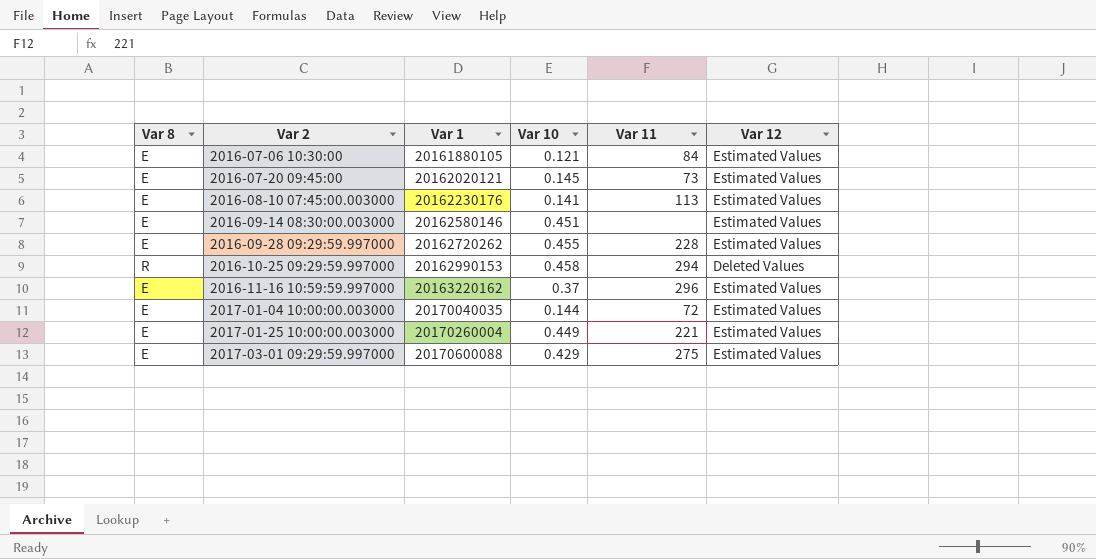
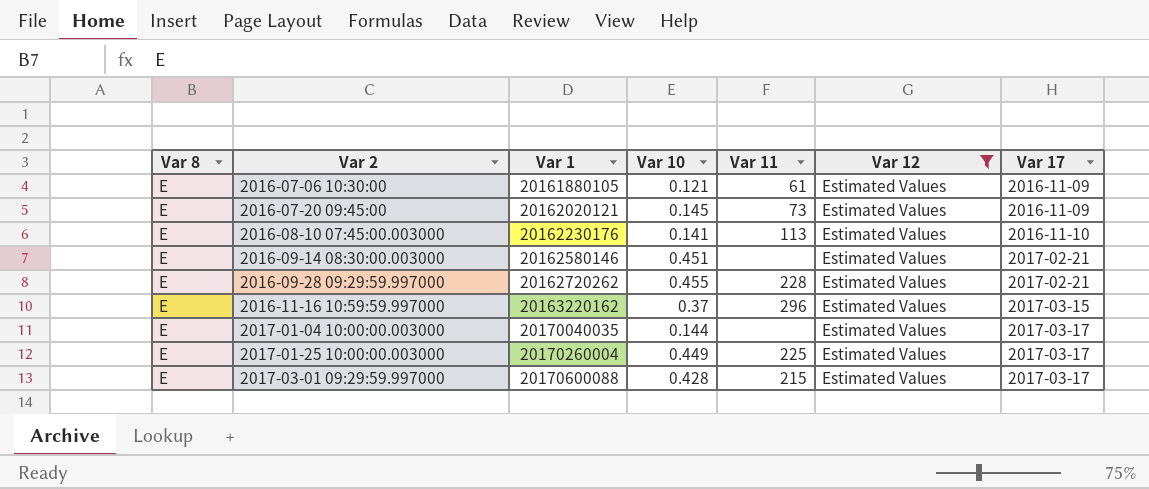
filter: none -> Var 12 = Estimated Values
column Var 17 | position: none -> 7
2016-07-06 10:30:00 | Var 11: 84 -> 61
2017-01-04 10:00:00.003000 | Var 11: 72 -> none
2017-01-25 10:00:00.003000 | Var 11: 221 -> 225
2017-03-01 09:29:59.997000 | Var 10: 0.429 -> 0.428
2017-03-01 09:29:59.997000 | Var 11: 275 -> 215

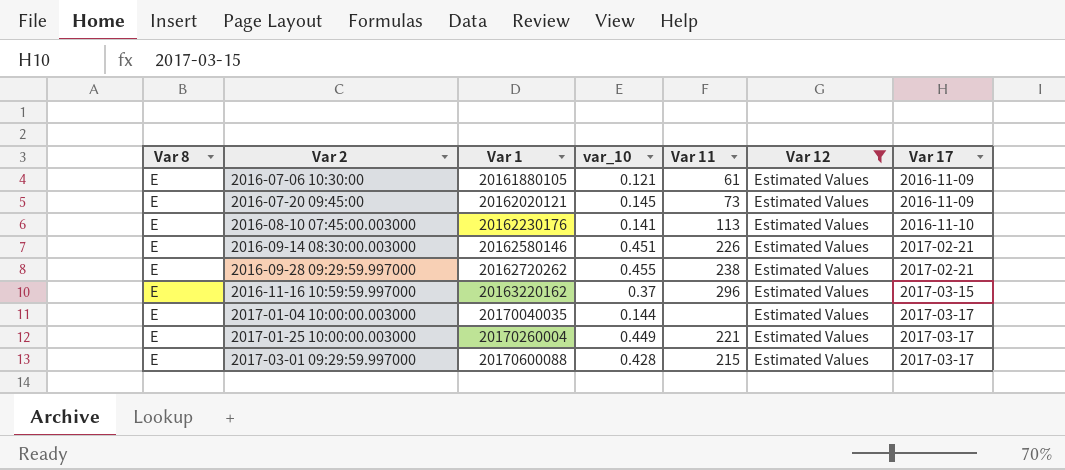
column name: Var 10 -> var_10
2016-09-14 08:30:00.003000 | Var 11: none -> 226
2016-09-28 09:29:59.997000 | Var 11: 228 -> 238
2017-01-25 10:00:00.003000 | Var 11: 225 -> 221

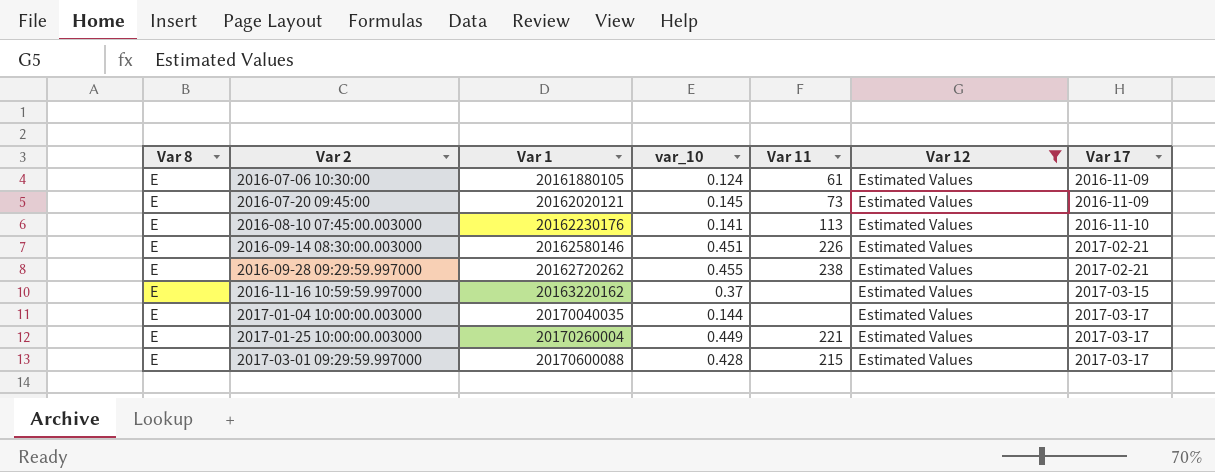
2016-07-06 10:30:00 | var_10: 0.121 -> 0.124
2016-11-16 10:59:59.997000 | Var 11: 296 -> none

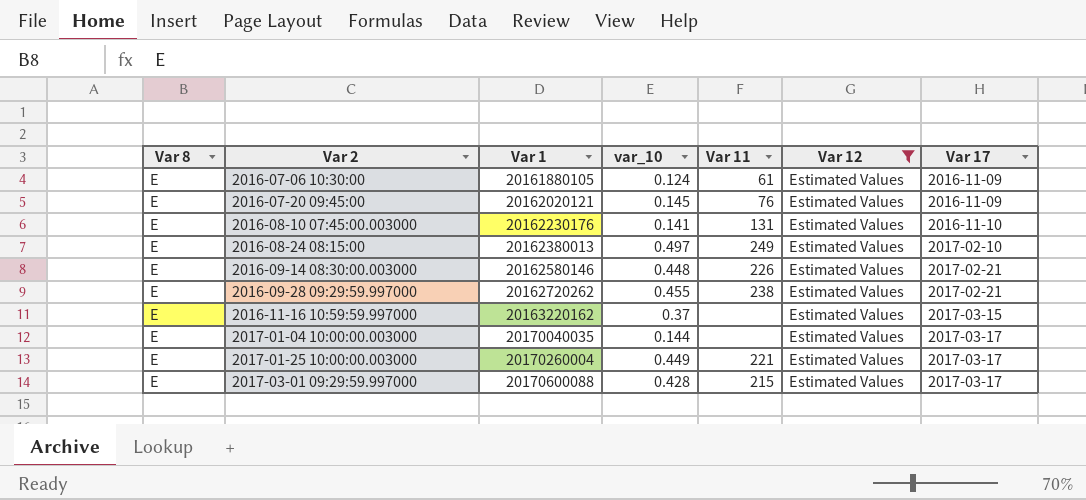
2016-07-20 09:45:00 | Var 11: 73 -> 76
2016-08-10 07:45:00.003000 | Var 11: 113 -> 131
row 2016-08-24 08:15:00: none -> E | 20162380013 | 0.497 | 249 | Estimated Values | 2017-02-10
2016-09-14 08:30:00.003000 | var_10: 0.451 -> 0.448

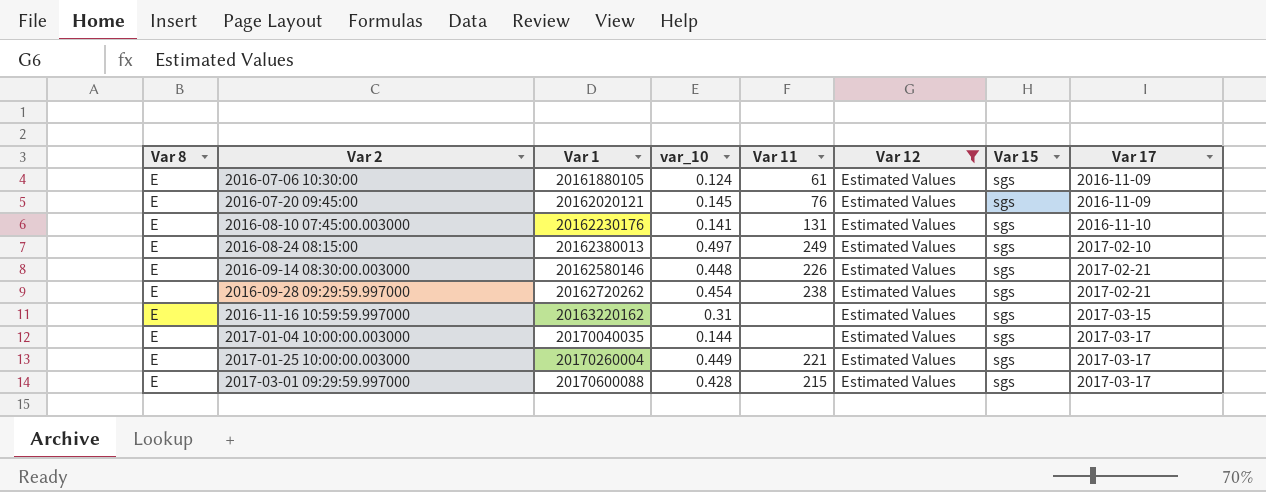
column Var 15 | position: none -> 7
2016-09-28 09:29:59.997000 | var_10: 0.455 -> 0.454
2016-11-16 10:59:59.997000 | var_10: 0.37 -> 0.31

